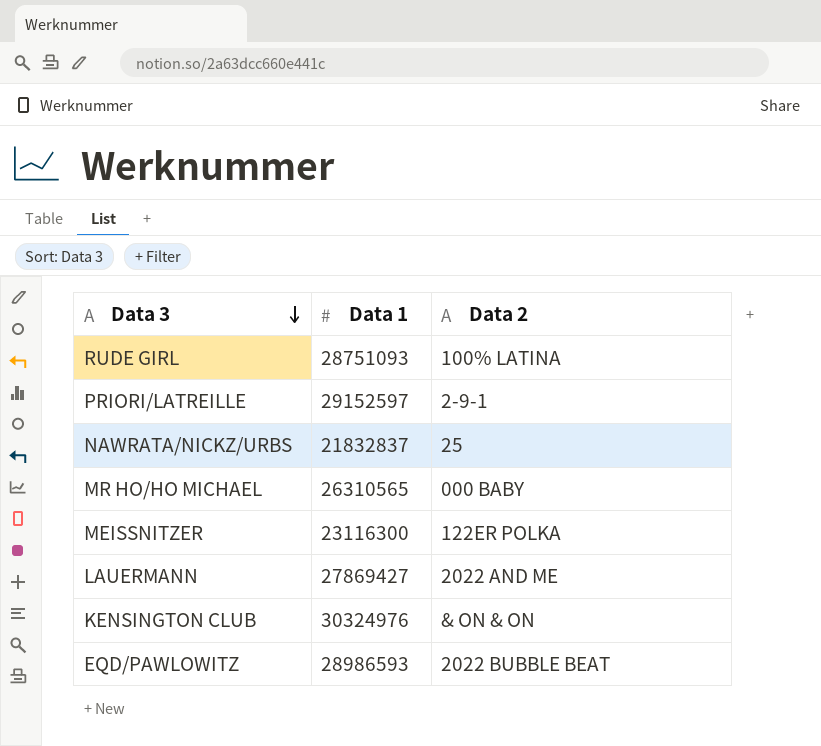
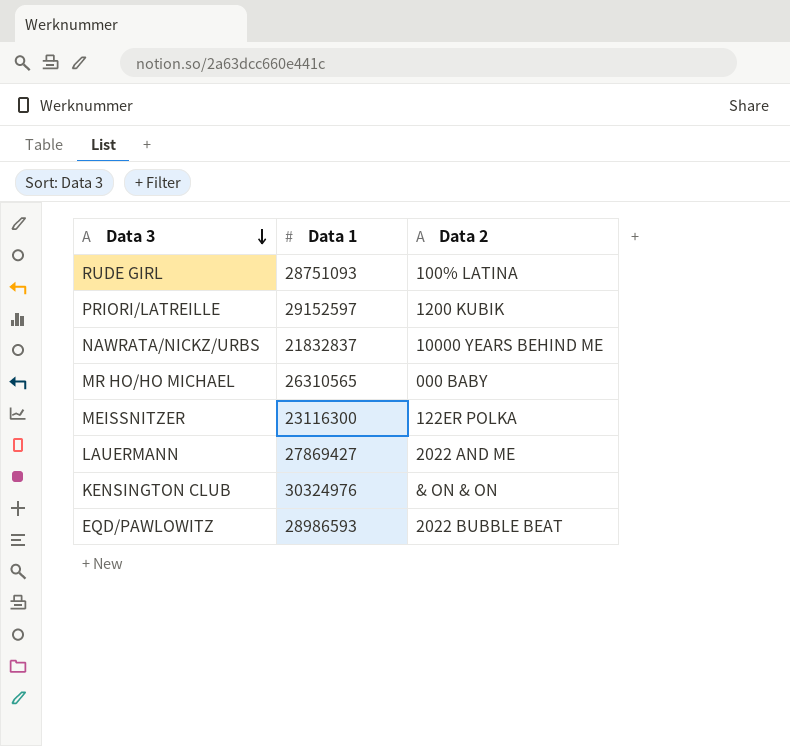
PRIORI/LATREILLE | Data 2: 2-9-1 -> 1200 KUBIK
NAWRATA/NICKZ/URBS | Data 2: 25 -> 10000 YEARS BEHIND ME

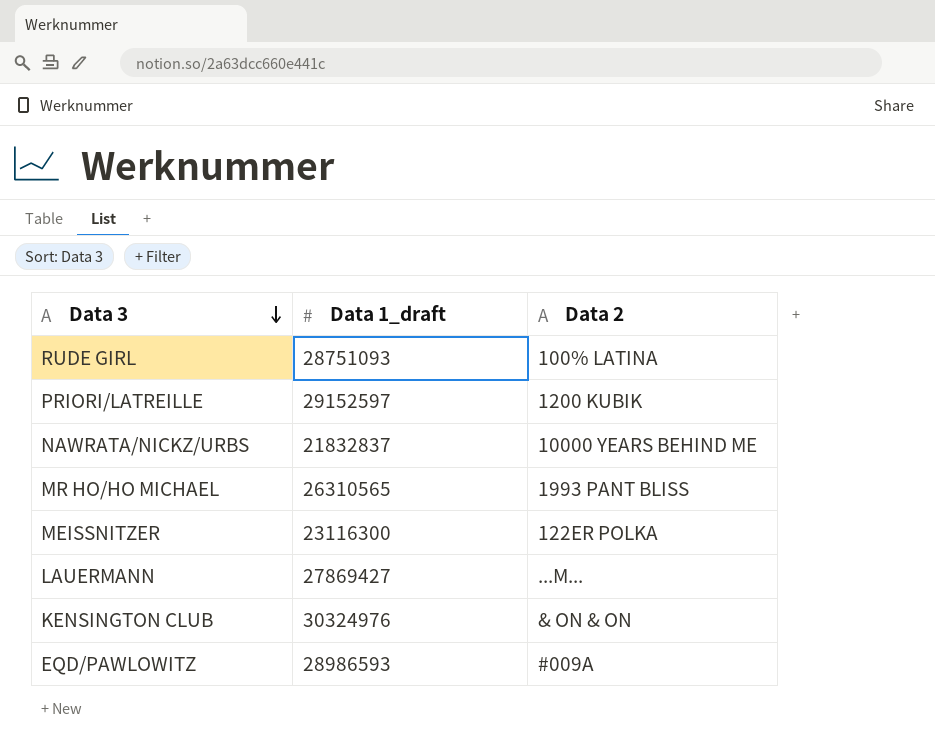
column name: Data 1 -> Data 1_draft
MR HO/HO MICHAEL | Data 2: 000 BABY -> 1993 PANT BLISS
LAUERMANN | Data 2: 2022 AND ME -> ...M...
EQD/PAWLOWITZ | Data 2: 2022 BUBBLE BEAT -> #009A

